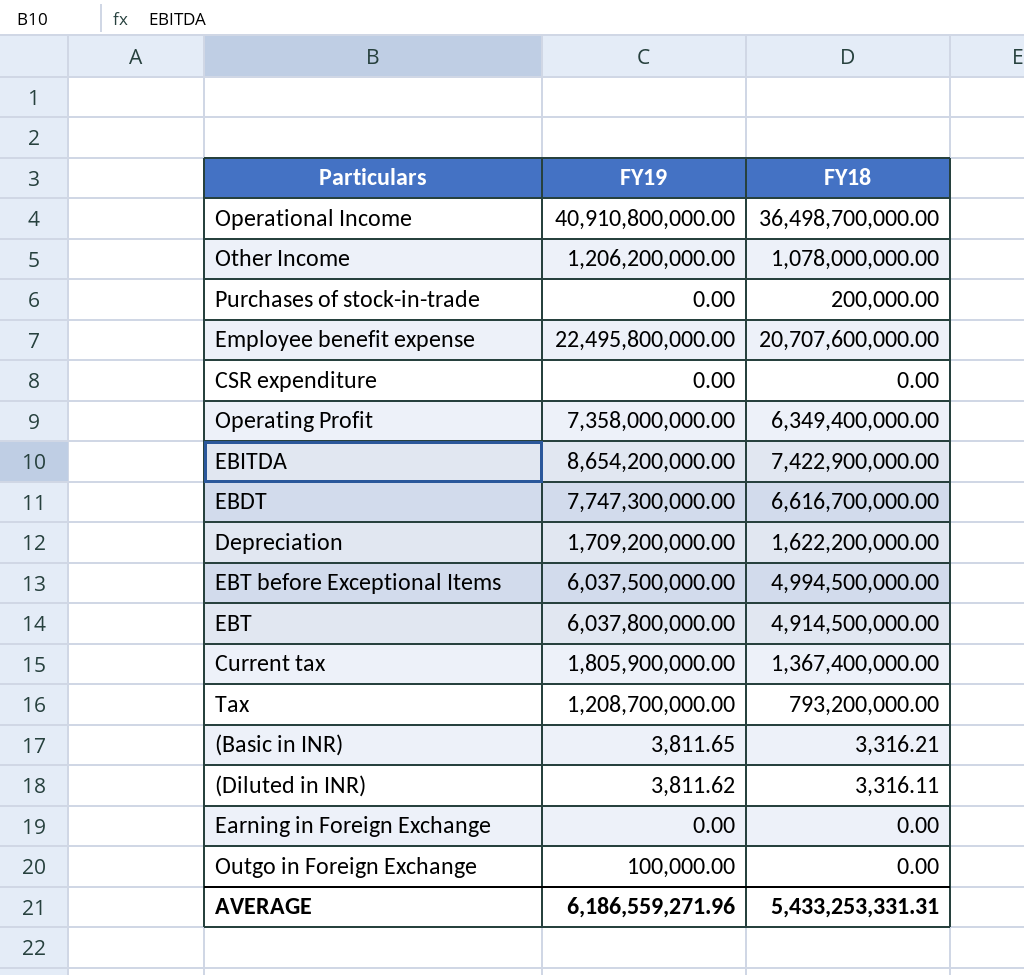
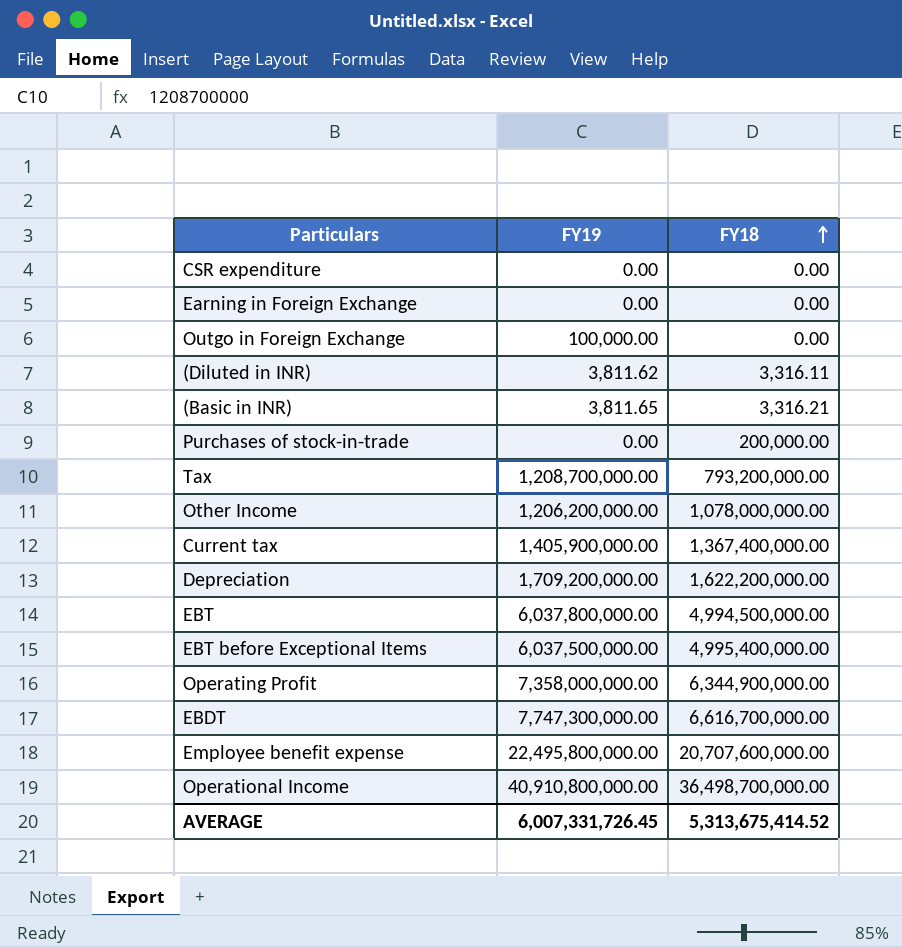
row order: none -> FY18 ascending
row EBITDA: 8,654,200,000.00 | 7,422,900,000.00 -> none
Current tax | FY19: 1,805,900,000.00 -> 1,405,900,000.00
EBT | FY18: 4,914,500,000.00 -> 4,994,500,000.00
EBT before Exceptional Items | FY18: 4,994,500,000.00 -> 4,995,400,000.00
Operating Profit | FY18: 6,349,400,000.00 -> 6,344,900,000.00
AVERAGE | FY19: 6,186,559,271.96 -> 6,007,331,726.45
AVERAGE | FY18: 5,433,253,331.31 -> 5,313,675,414.52

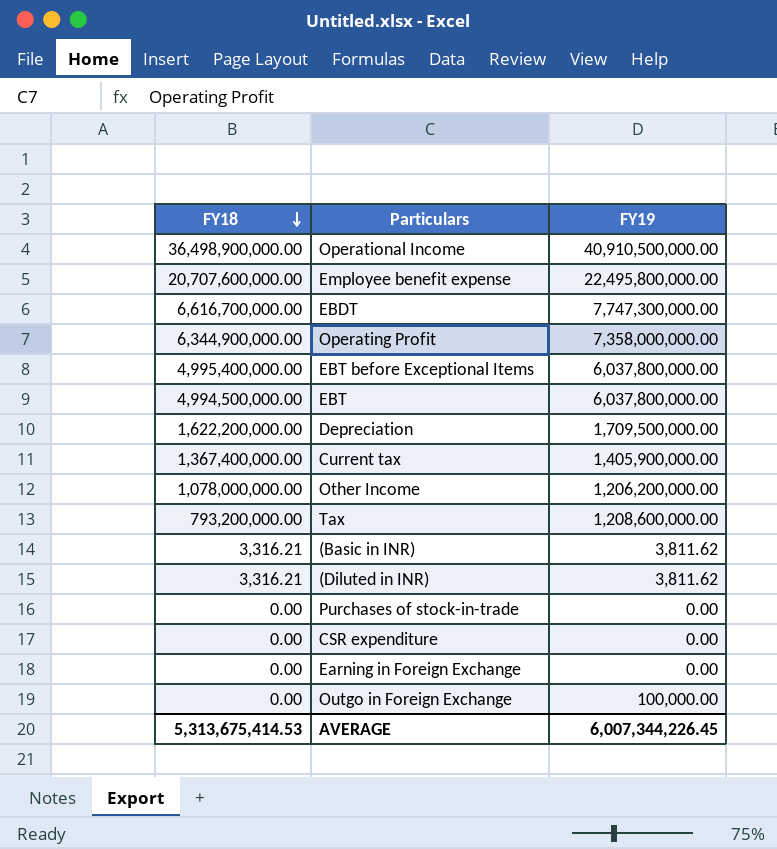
row order: FY18 ascending -> FY18 descending
column FY18 | position: 3 -> 1
Operational Income | FY18: 36,498,700,000.00 -> 36,498,900,000.00
Operational Income | FY19: 40,910,800,000.00 -> 40,910,500,000.00
EBT before Exceptional Items | FY19: 6,037,500,000.00 -> 6,037,800,000.00
Depreciation | FY19: 1,709,200,000.00 -> 1,709,500,000.00
Tax | FY19: 1,208,700,000.00 -> 1,208,600,000.00
(Basic in INR) | FY19: 3,811.65 -> 3,811.62
(Diluted in INR) | FY18: 3,316.11 -> 3,316.21
Purchases of stock-in-trade | FY18: 200,000.00 -> 0.00
AVERAGE | FY18: 5,313,675,414.52 -> 5,313,675,414.53
AVERAGE | FY19: 6,007,331,726.45 -> 6,007,344,226.45

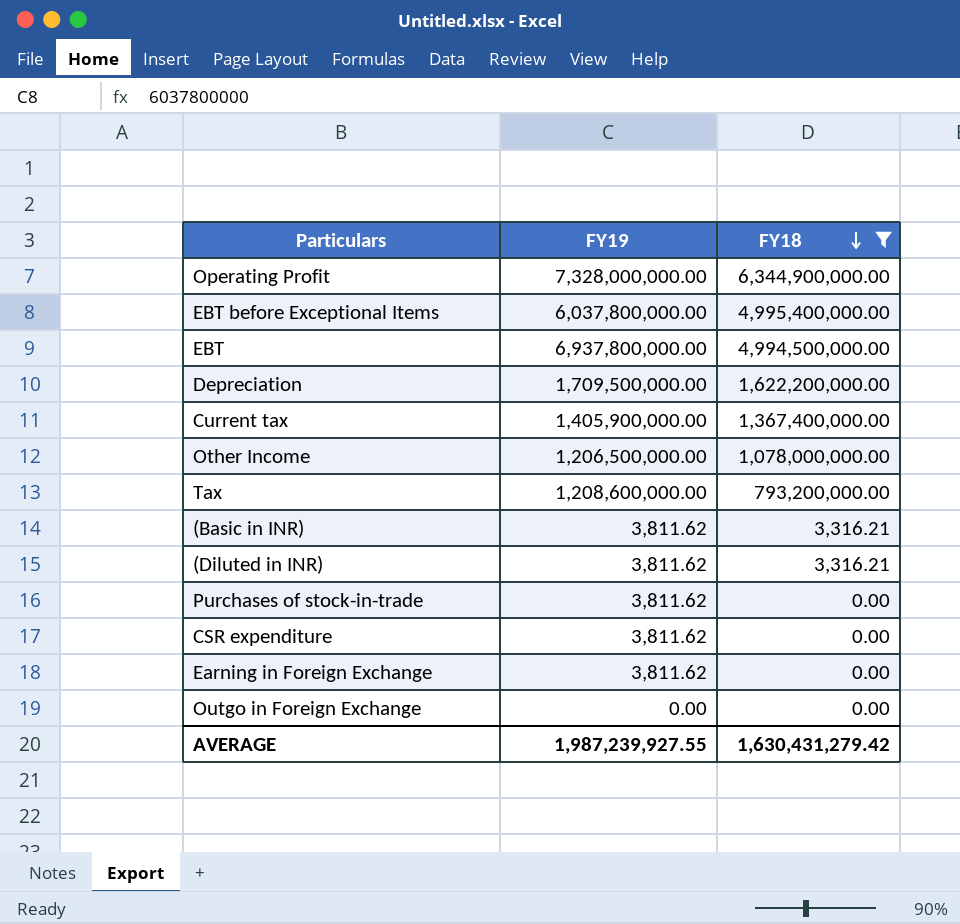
filter: none -> FY18 <= 6,344,900,000.00
column FY18 | position: 1 -> 3
Operating Profit | FY19: 7,358,000,000.00 -> 7,328,000,000.00
EBT | FY19: 6,037,800,000.00 -> 6,937,800,000.00
Other Income | FY19: 1,206,200,000.00 -> 1,206,500,000.00
Purchases of stock-in-trade | FY19: 0.00 -> 3,811.62
CSR expenditure | FY19: 0.00 -> 3,811.62
Earning in Foreign Exchange | FY19: 0.00 -> 3,811.62
Outgo in Foreign Exchange | FY19: 100,000.00 -> 0.00
AVERAGE | FY19: 6,007,344,226.45 -> 1,987,239,927.55
AVERAGE | FY18: 5,313,675,414.53 -> 1,630,431,279.42

